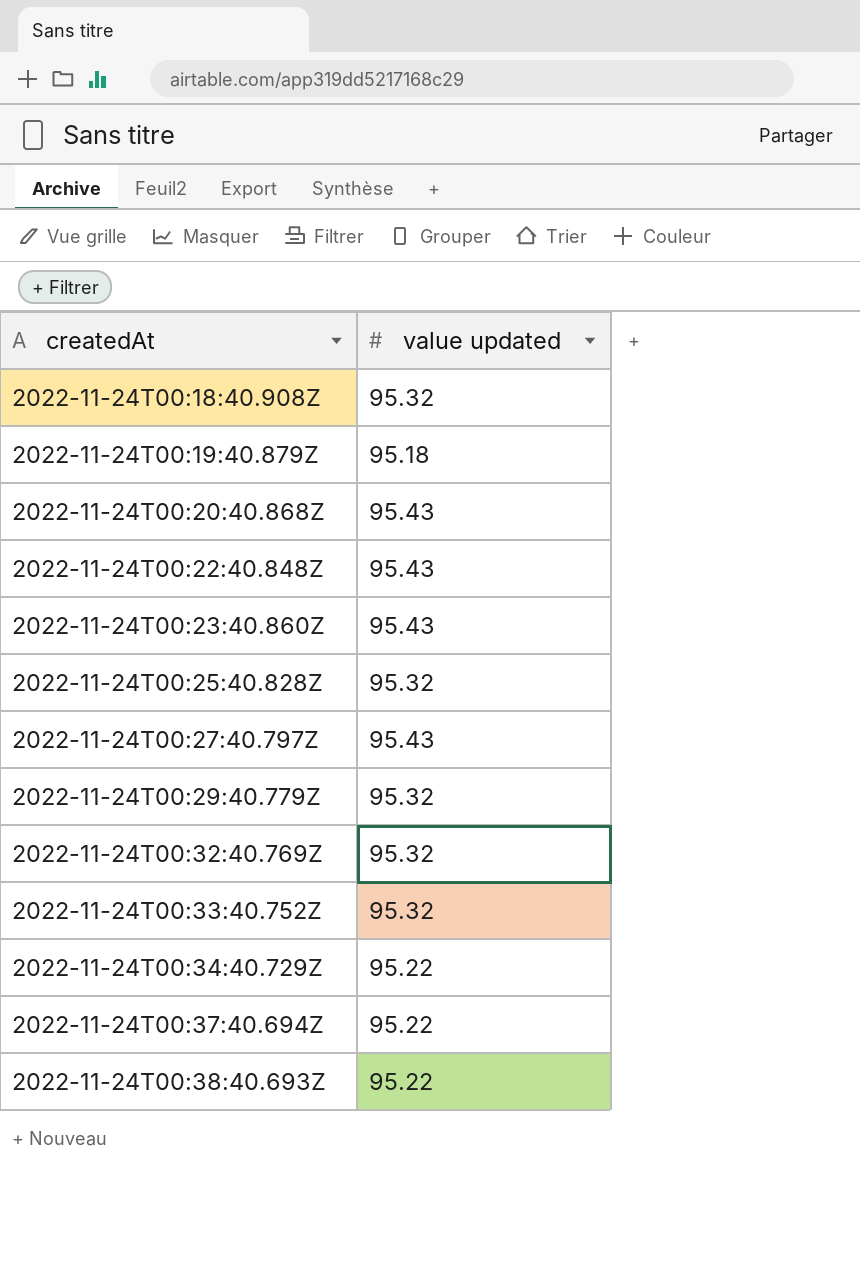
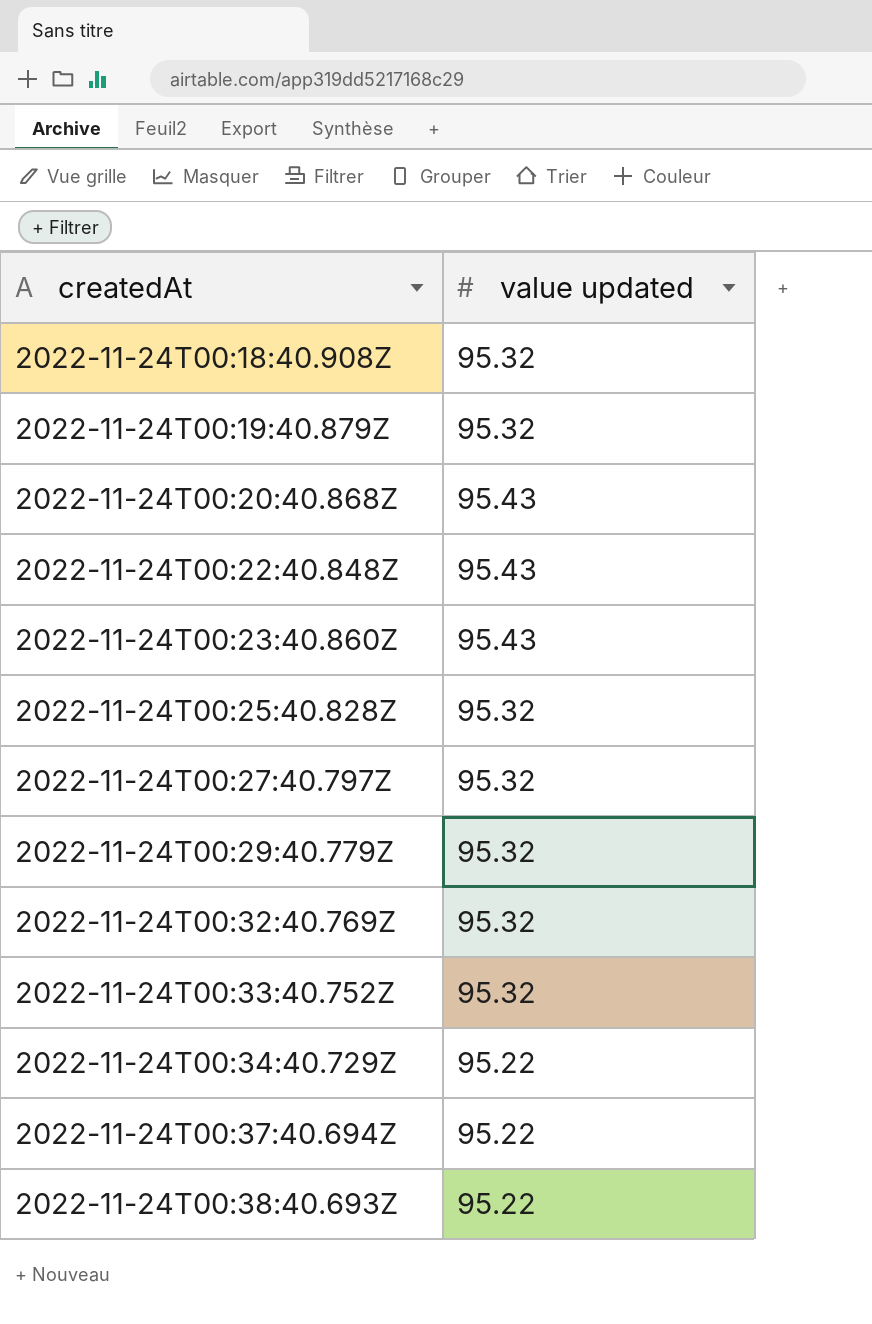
2022-11-24T00:19:40.879Z | value updated: 95.18 -> 95.32
2022-11-24T00:27:40.797Z | value updated: 95.43 -> 95.32

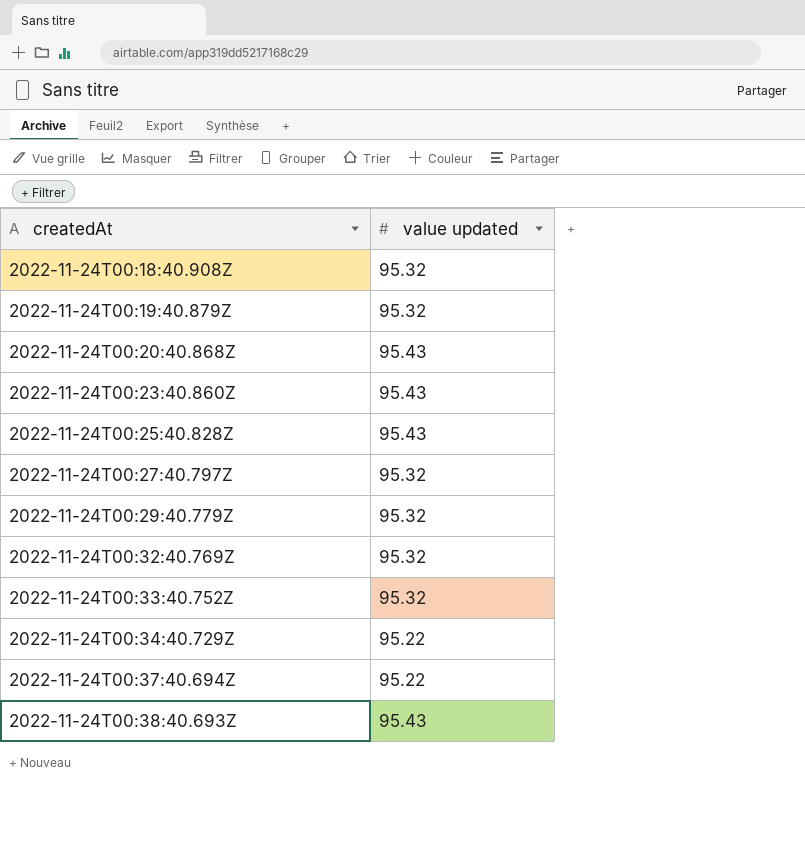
row 2022-11-24T00:22:40.848Z: 95.43 -> none
2022-11-24T00:25:40.828Z | value updated: 95.32 -> 95.43
2022-11-24T00:38:40.693Z | value updated: 95.22 -> 95.43

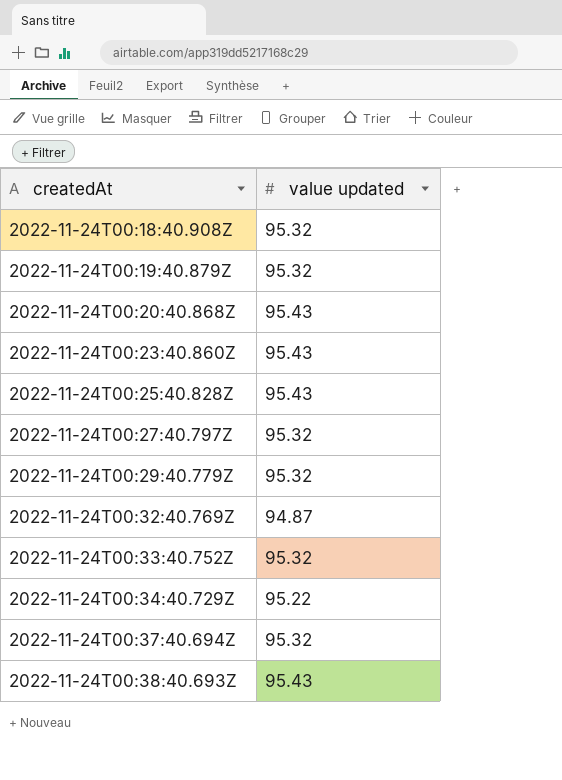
2022-11-24T00:32:40.769Z | value updated: 95.32 -> 94.87
2022-11-24T00:37:40.694Z | value updated: 95.22 -> 95.32

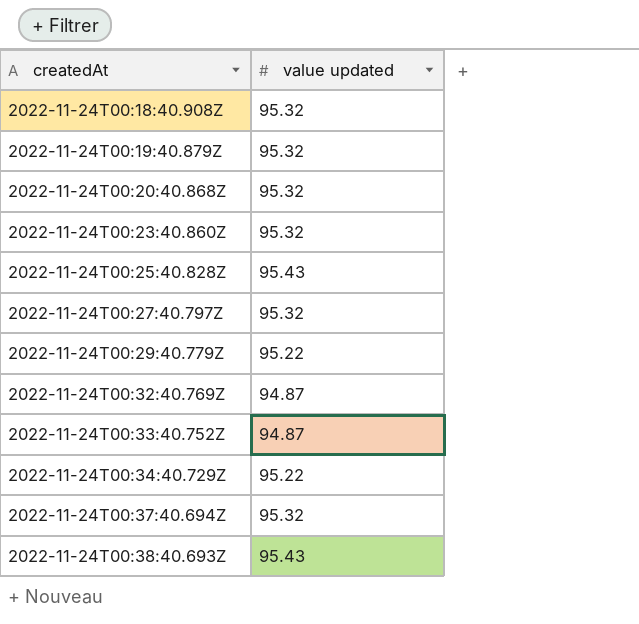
2022-11-24T00:20:40.868Z | value updated: 95.43 -> 95.32
2022-11-24T00:23:40.860Z | value updated: 95.43 -> 95.32
2022-11-24T00:29:40.779Z | value updated: 95.32 -> 95.22
2022-11-24T00:33:40.752Z | value updated: 95.32 -> 94.87

